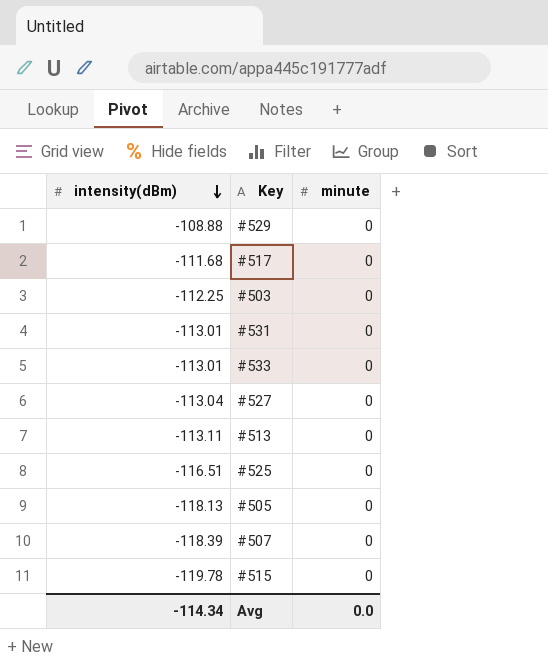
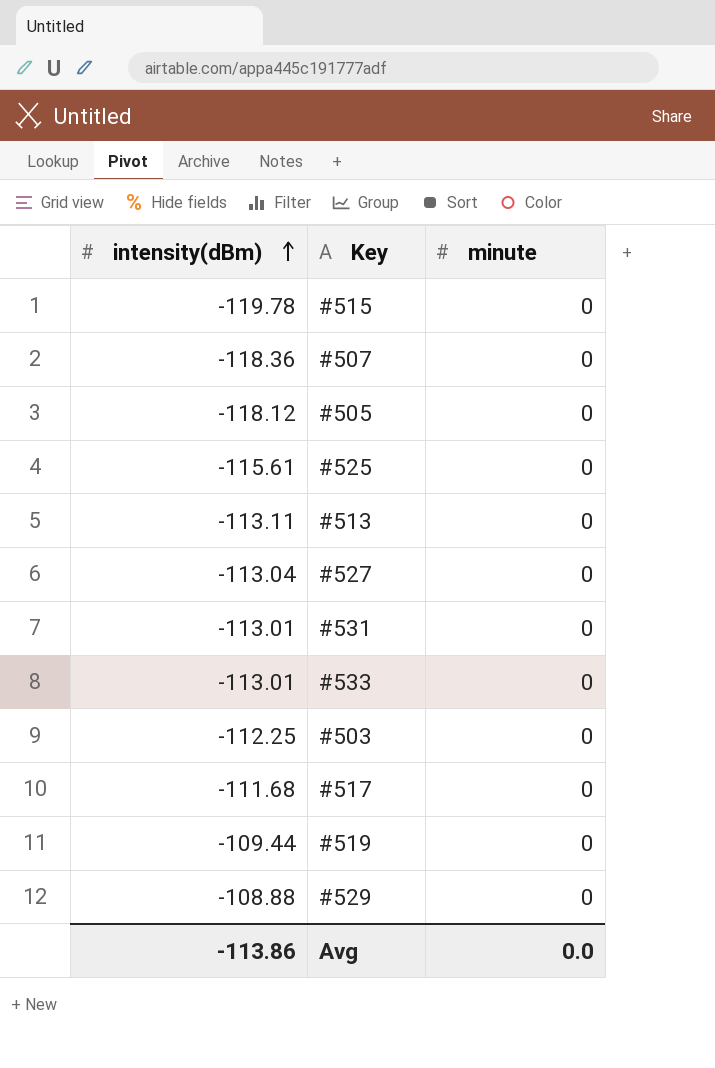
row order: intensity(dBm) descending -> intensity(dBm) ascending
#507 | intensity(dBm): -118.39 -> -118.36
#505 | intensity(dBm): -118.13 -> -118.12
#525 | intensity(dBm): -116.51 -> -115.61
row #519: none -> -109.44 | 0
Avg | intensity(dBm): -114.34 -> -113.86

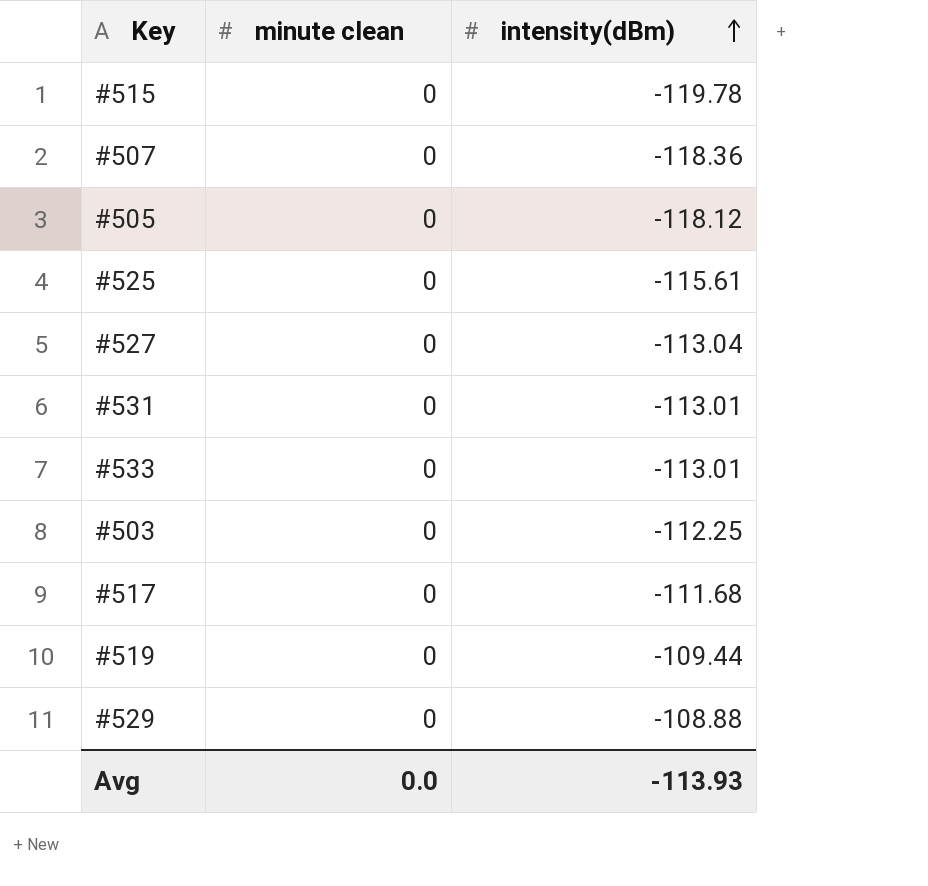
column name: minute -> minute clean
column intensity(dBm) | position: 1 -> 3
row #513: -113.11 | 0 -> none
Avg | intensity(dBm): -113.86 -> -113.93

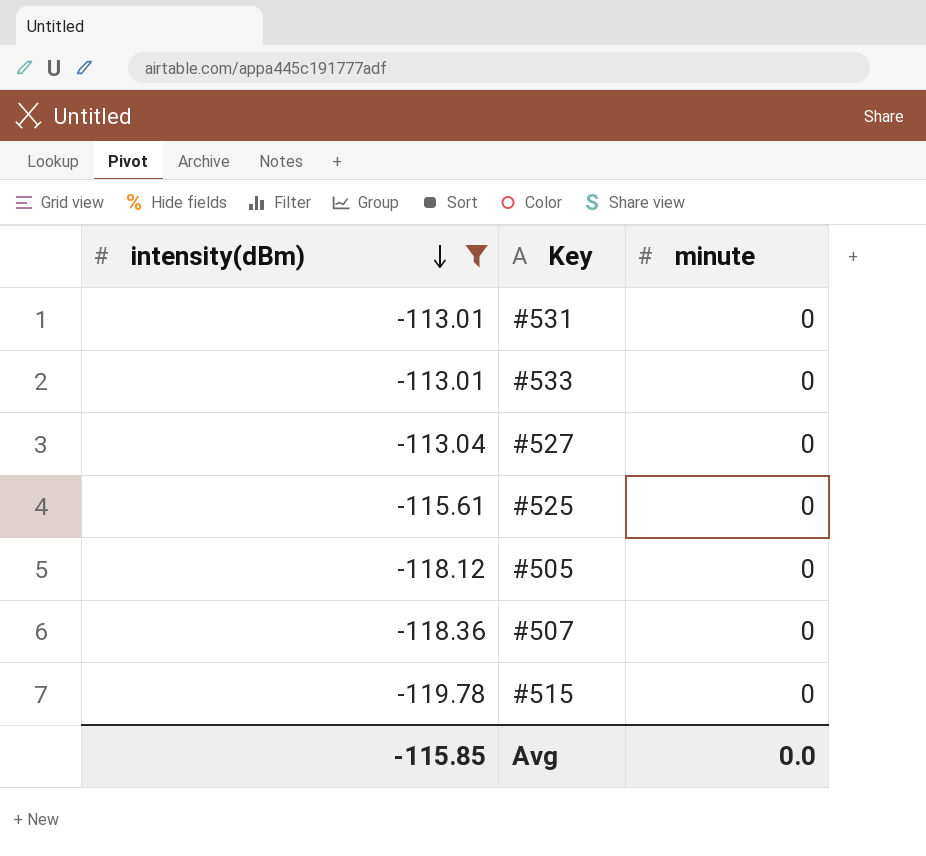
filter: none -> intensity(dBm) <= -113.01
row order: intensity(dBm) ascending -> intensity(dBm) descending
column intensity(dBm) | position: 3 -> 1
column name: minute clean -> minute
Avg | intensity(dBm): -113.93 -> -115.85

